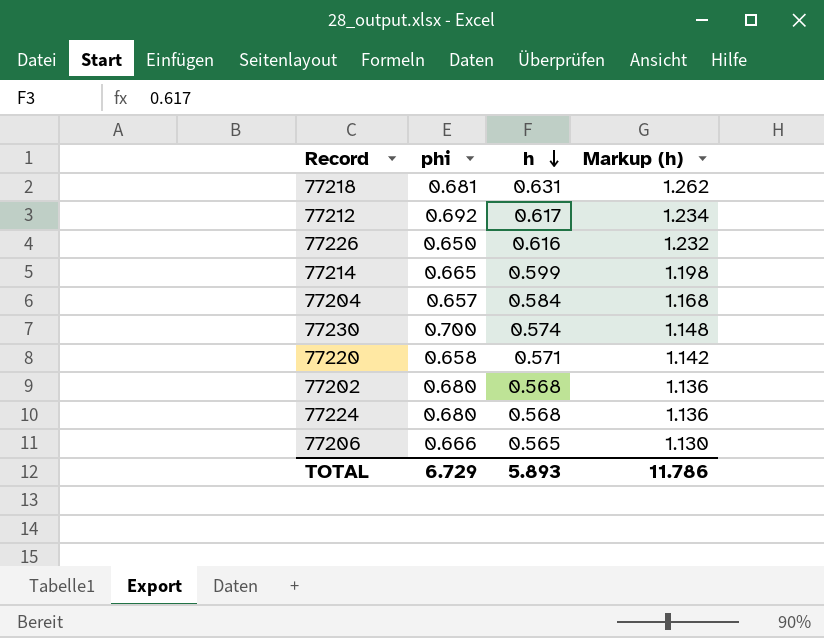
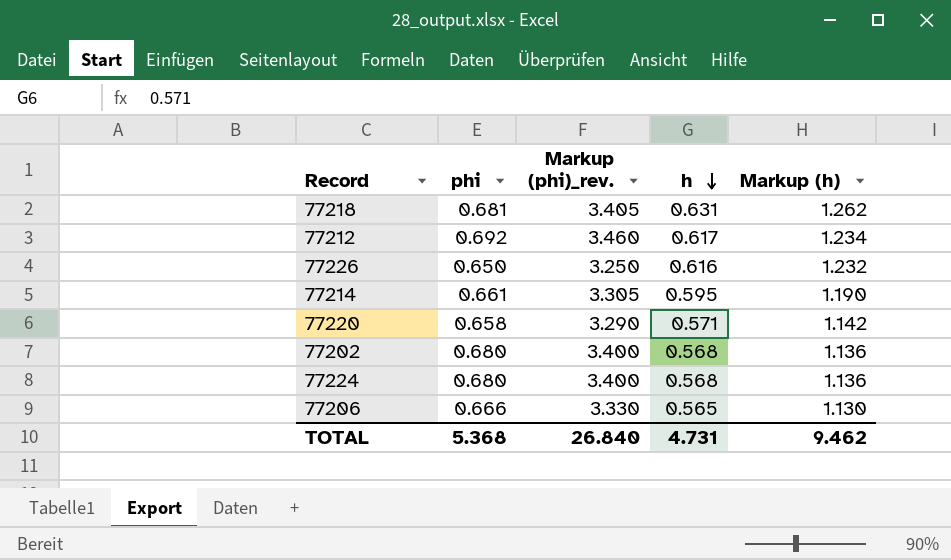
column Markup (phi)_rev. | formula: none -> [phi] * 5
row 77204: 0.657 | 0.584 | 1.168 -> none
row 77230: 0.700 | 0.574 | 1.148 -> none
77214 | phi: 0.665 -> 0.661
77214 | h: 0.599 -> 0.595
77214 | Markup (h): 1.198 -> 1.190
TOTAL | phi: 6.729 -> 5.368
TOTAL | h: 5.893 -> 4.731
TOTAL | Markup (h): 11.786 -> 9.462

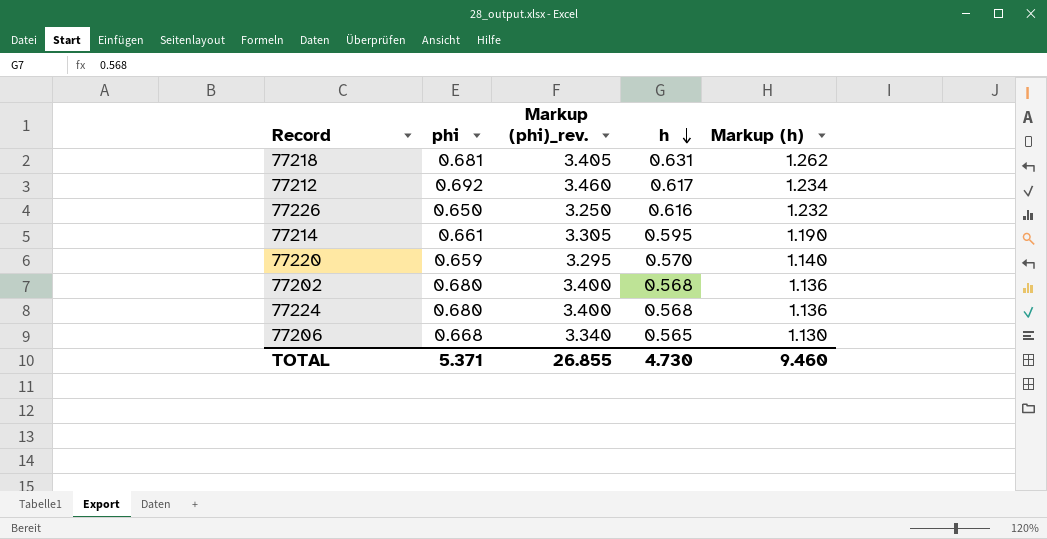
77220 | phi: 0.658 -> 0.659
77220 | Markup (phi)_rev.: 3.290 -> 3.295
77220 | h: 0.571 -> 0.570
77220 | Markup (h): 1.142 -> 1.140
77206 | phi: 0.666 -> 0.668
77206 | Markup (phi)_rev.: 3.330 -> 3.340
TOTAL | phi: 5.368 -> 5.371
TOTAL | Markup (phi)_rev.: 26.840 -> 26.855
TOTAL | h: 4.731 -> 4.730
TOTAL | Markup (h): 9.462 -> 9.460

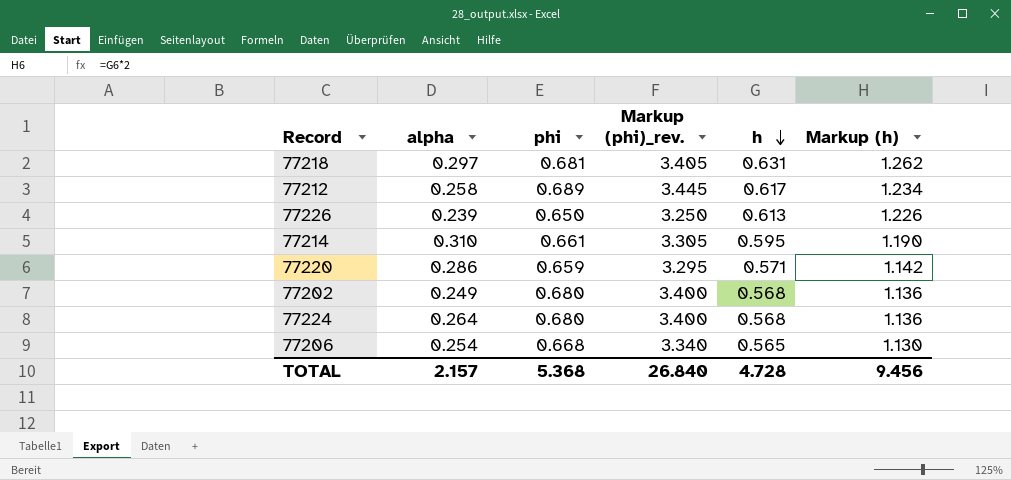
column alpha | position: none -> 2
77212 | phi: 0.692 -> 0.689
77212 | Markup (phi)_rev.: 3.460 -> 3.445
77226 | h: 0.616 -> 0.613
77226 | Markup (h): 1.232 -> 1.226
77220 | h: 0.570 -> 0.571
77220 | Markup (h): 1.140 -> 1.142
TOTAL | phi: 5.371 -> 5.368
TOTAL | Markup (phi)_rev.: 26.855 -> 26.840
TOTAL | h: 4.730 -> 4.728
TOTAL | Markup (h): 9.460 -> 9.456

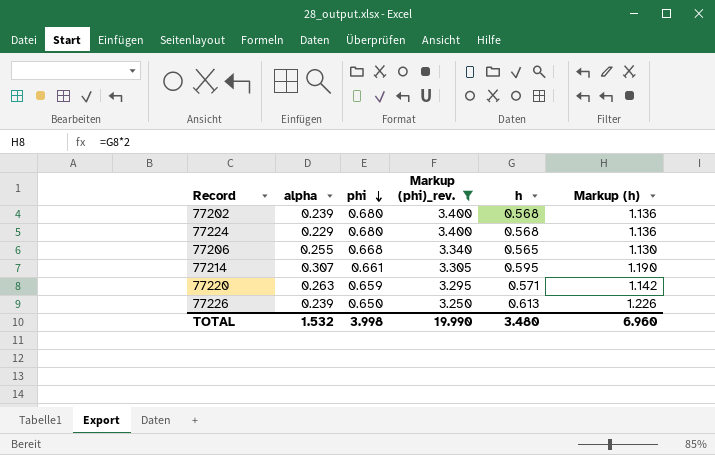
filter: none -> Markup (phi)_rev. <= 3.400
row order: h descending -> phi descending
77202 | alpha: 0.249 -> 0.239
77224 | alpha: 0.264 -> 0.229
77206 | alpha: 0.254 -> 0.255
77214 | alpha: 0.310 -> 0.307
77220 | alpha: 0.286 -> 0.263
TOTAL | alpha: 2.157 -> 1.532
TOTAL | phi: 5.368 -> 3.998
TOTAL | Markup (phi)_rev.: 26.840 -> 19.990
TOTAL | h: 4.728 -> 3.480
TOTAL | Markup (h): 9.456 -> 6.960

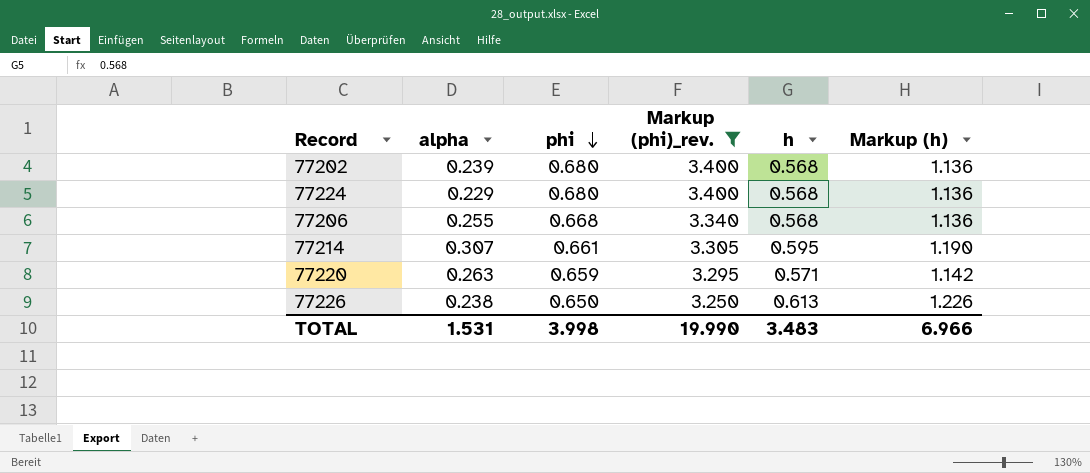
77206 | h: 0.565 -> 0.568
77206 | Markup (h): 1.130 -> 1.136
77226 | alpha: 0.239 -> 0.238
TOTAL | alpha: 1.532 -> 1.531
TOTAL | h: 3.480 -> 3.483
TOTAL | Markup (h): 6.960 -> 6.966

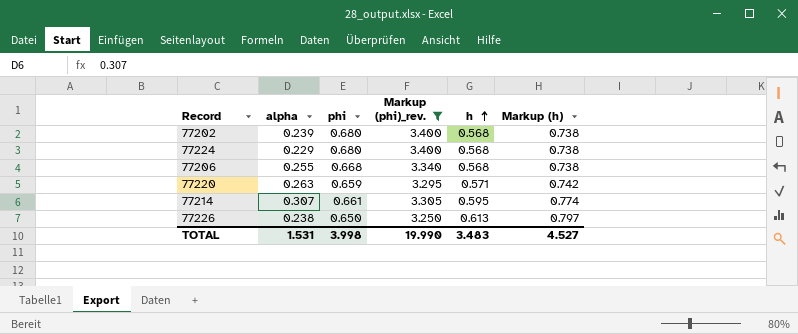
row order: phi descending -> h ascending
column Markup (h) | formula: [h] * 2 -> [h] * 1.3
TOTAL | Markup (h): 6.966 -> 4.527

